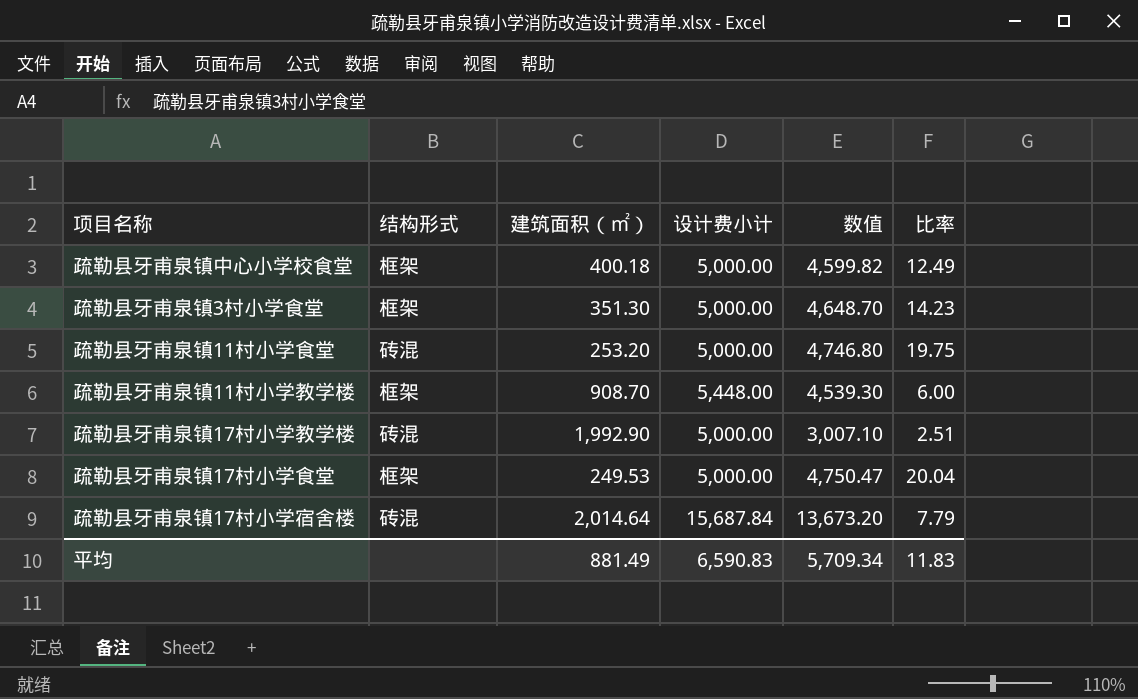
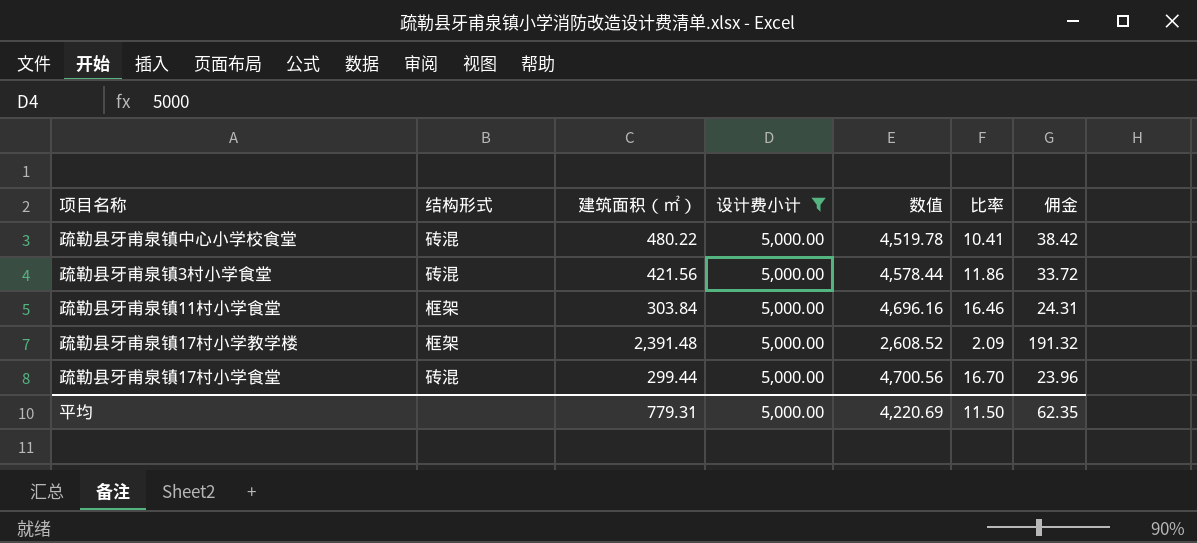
filter: none -> 设计费小计 = 5,000.00
column 佣金 | formula: none -> [建筑面积（㎡）] * 0.08
疏勒县牙甫泉镇中心小学校食堂 | 结构形式: 框架 -> 砖混
疏勒县牙甫泉镇中心小学校食堂 | 建筑面积（㎡）: 400.18 -> 480.22
疏勒县牙甫泉镇中心小学校食堂 | 数值: 4,599.82 -> 4,519.78
疏勒县牙甫泉镇中心小学校食堂 | 比率: 12.49 -> 10.41
疏勒县牙甫泉镇3村小学食堂 | 结构形式: 框架 -> 砖混
疏勒县牙甫泉镇3村小学食堂 | 建筑面积（㎡）: 351.30 -> 421.56
疏勒县牙甫泉镇3村小学食堂 | 数值: 4,648.70 -> 4,578.44
疏勒县牙甫泉镇3村小学食堂 | 比率: 14.23 -> 11.86
疏勒县牙甫泉镇11村小学食堂 | 结构形式: 砖混 -> 框架
疏勒县牙甫泉镇11村小学食堂 | 建筑面积（㎡）: 253.20 -> 303.84
疏勒县牙甫泉镇11村小学食堂 | 数值: 4,746.80 -> 4,696.16
疏勒县牙甫泉镇11村小学食堂 | 比率: 19.75 -> 16.46
疏勒县牙甫泉镇17村小学教学楼 | 结构形式: 砖混 -> 框架
疏勒县牙甫泉镇17村小学教学楼 | 建筑面积（㎡）: 1,992.90 -> 2,391.48
疏勒县牙甫泉镇17村小学教学楼 | 数值: 3,007.10 -> 2,608.52
疏勒县牙甫泉镇17村小学教学楼 | 比率: 2.51 -> 2.09
疏勒县牙甫泉镇17村小学食堂 | 结构形式: 框架 -> 砖混
疏勒县牙甫泉镇17村小学食堂 | 建筑面积（㎡）: 249.53 -> 299.44
疏勒县牙甫泉镇17村小学食堂 | 数值: 4,750.47 -> 4,700.56
疏勒县牙甫泉镇17村小学食堂 | 比率: 20.04 -> 16.70
平均 | 建筑面积（㎡）: 881.49 -> 779.31
平均 | 设计费小计: 6,590.83 -> 5,000.00
平均 | 数值: 5,709.34 -> 4,220.69
平均 | 比率: 11.83 -> 11.50

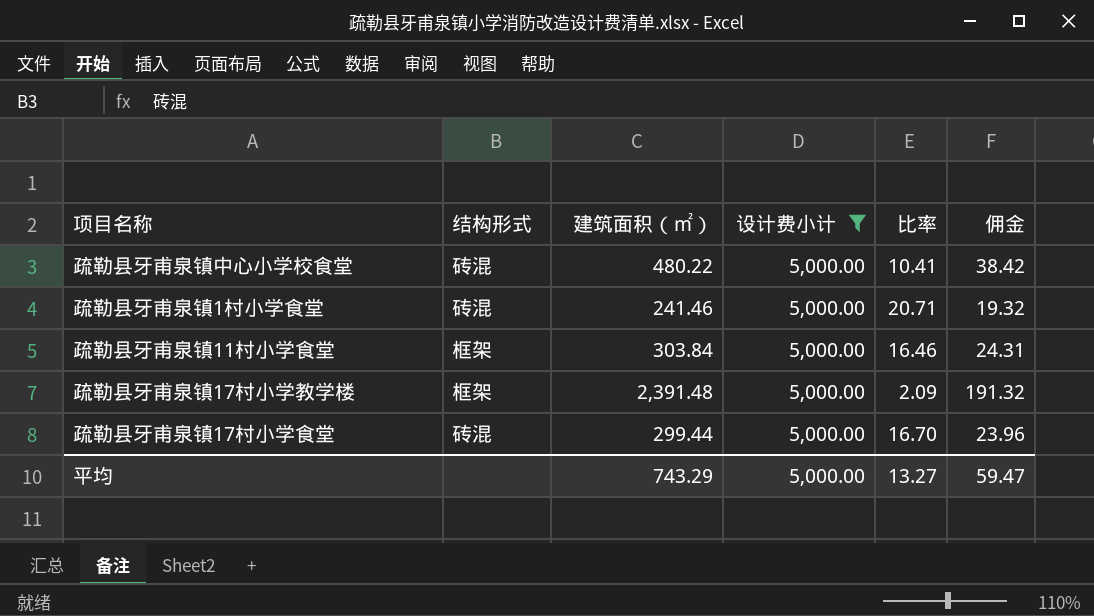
column 数值 | formula: [设计费小计] - [建筑面积（㎡）] -> none
row 疏勒县牙甫泉镇3村小学食堂: 砖混 | 421.56 | 5,000.00 | 4,578.44 | 11.86 | 33.72 -> none
row 疏勒县牙甫泉镇1村小学食堂: none -> 砖混 | 241.46 | 5,000.00 | 20.71 | 19.32
平均 | 建筑面积（㎡）: 779.31 -> 743.29
平均 | 比率: 11.50 -> 13.27
平均 | 佣金: 62.35 -> 59.47

